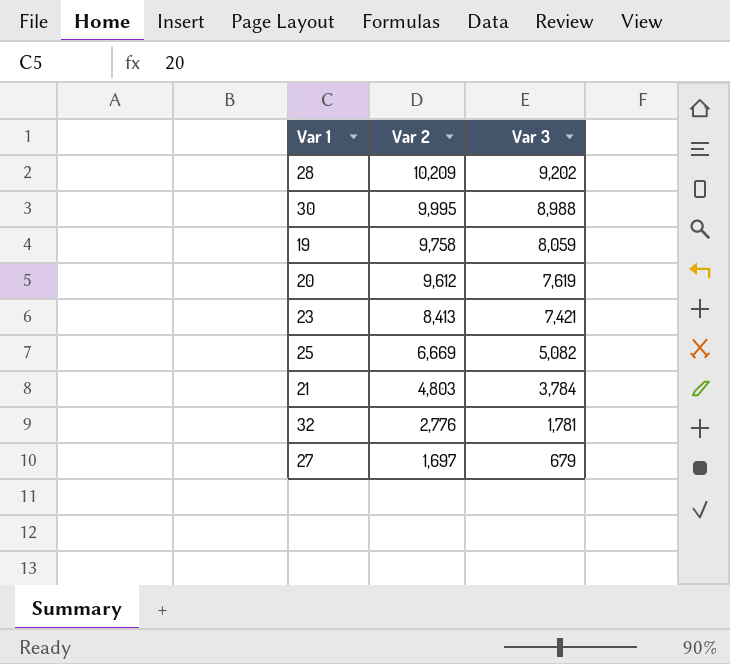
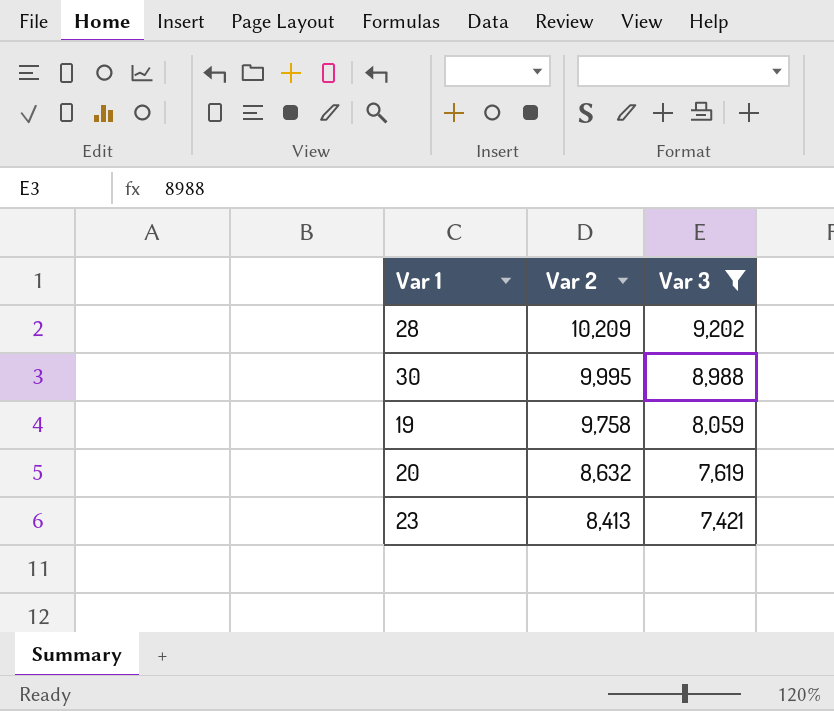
filter: none -> Var 3 >= 7,421
20 | Var 2: 9,612 -> 8,632

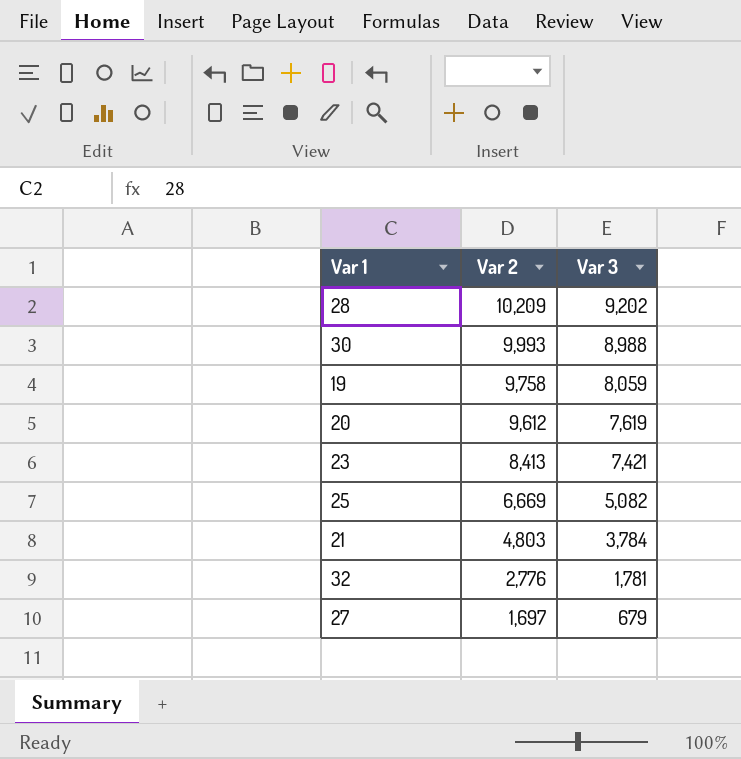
filter: Var 3 >= 7,421 -> none
30 | Var 2: 9,995 -> 9,993
20 | Var 2: 8,632 -> 9,612

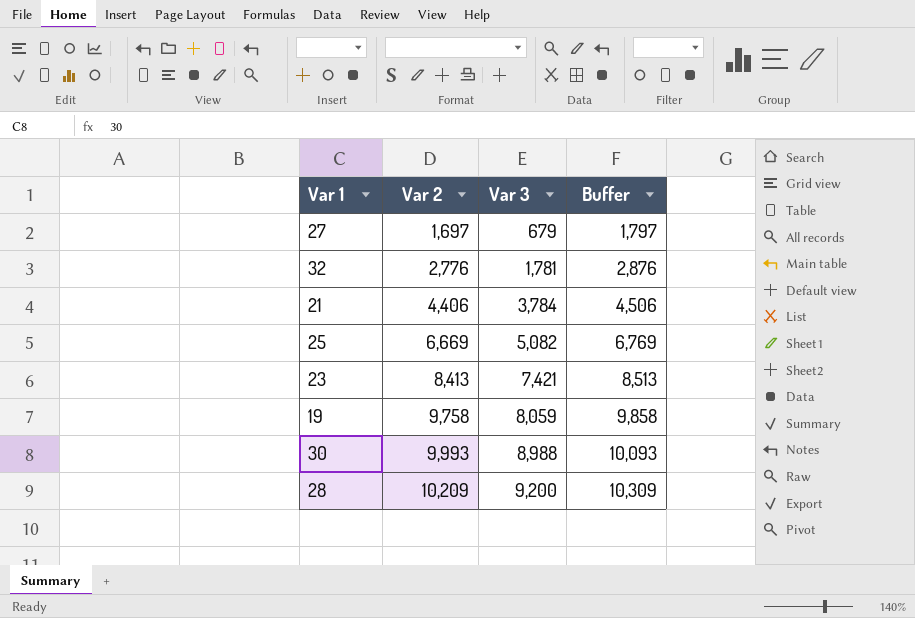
row order: Var 2 descending -> Var 2 ascending
column Buffer | formula: none -> [Var 2] + 100
row 20: 9,612 | 7,619 -> none
21 | Var 2: 4,803 -> 4,406
28 | Var 3: 9,202 -> 9,200

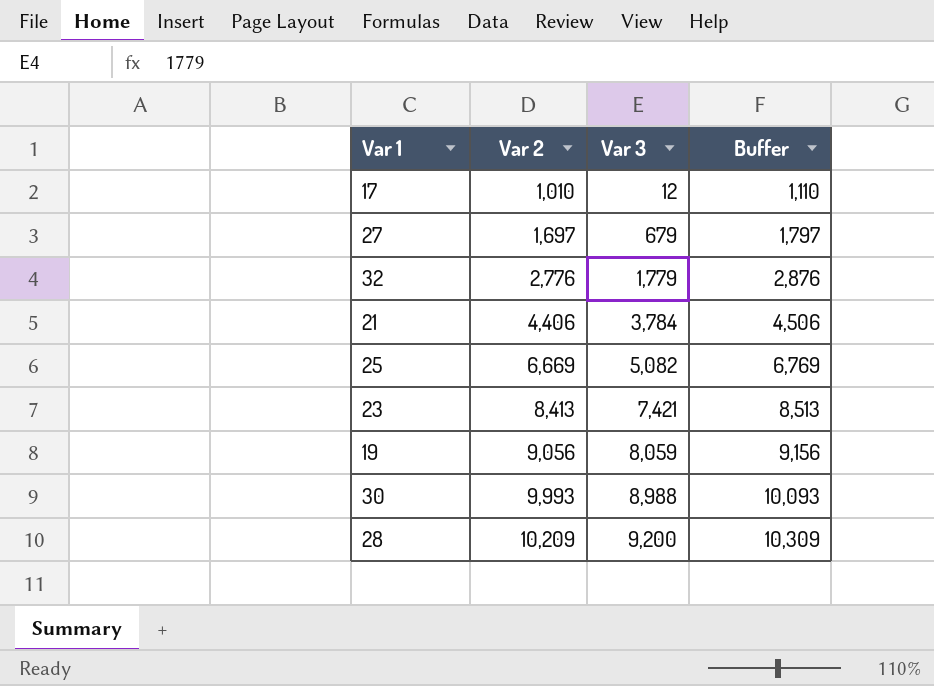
row 17: none -> 1,010 | 12 | 1,110
32 | Var 3: 1,781 -> 1,779
19 | Var 2: 9,758 -> 9,056
19 | Buffer: 9,858 -> 9,156

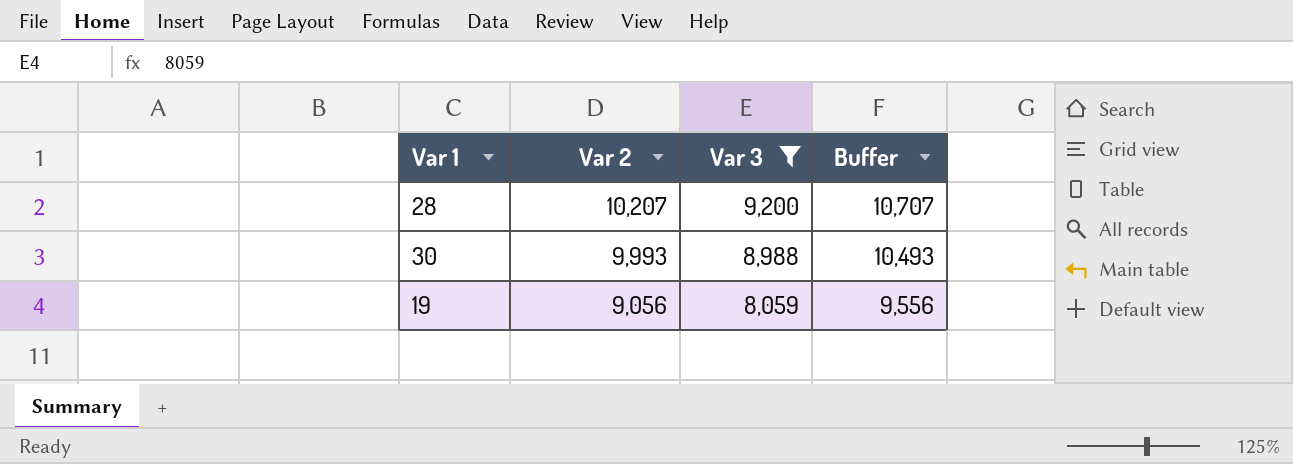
filter: none -> Var 3 >= 8,059
row order: Var 2 ascending -> Var 2 descending
column Buffer | formula: [Var 2] + 100 -> [Var 2] + 500
28 | Var 2: 10,209 -> 10,207

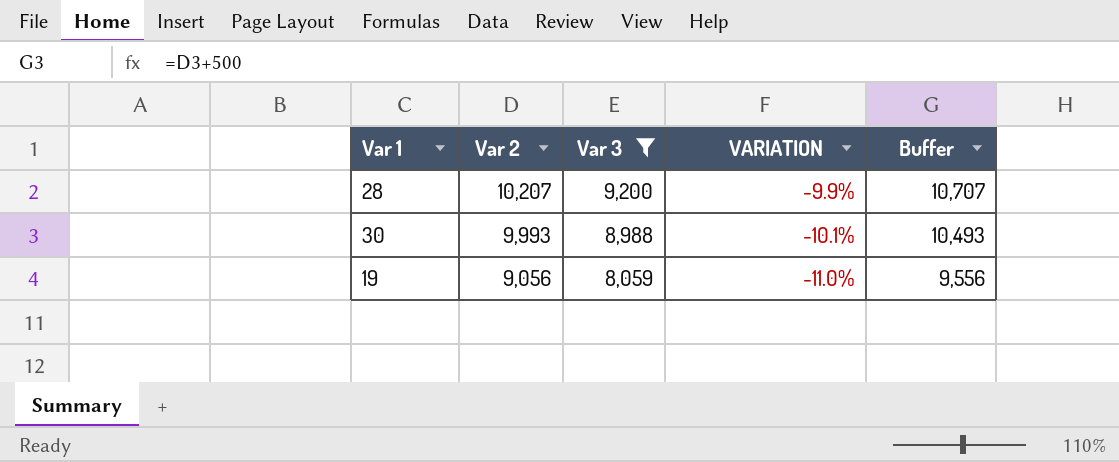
column VARIATION | formula: none -> ([Var 3] - [Var 2]) / [Var 2]

